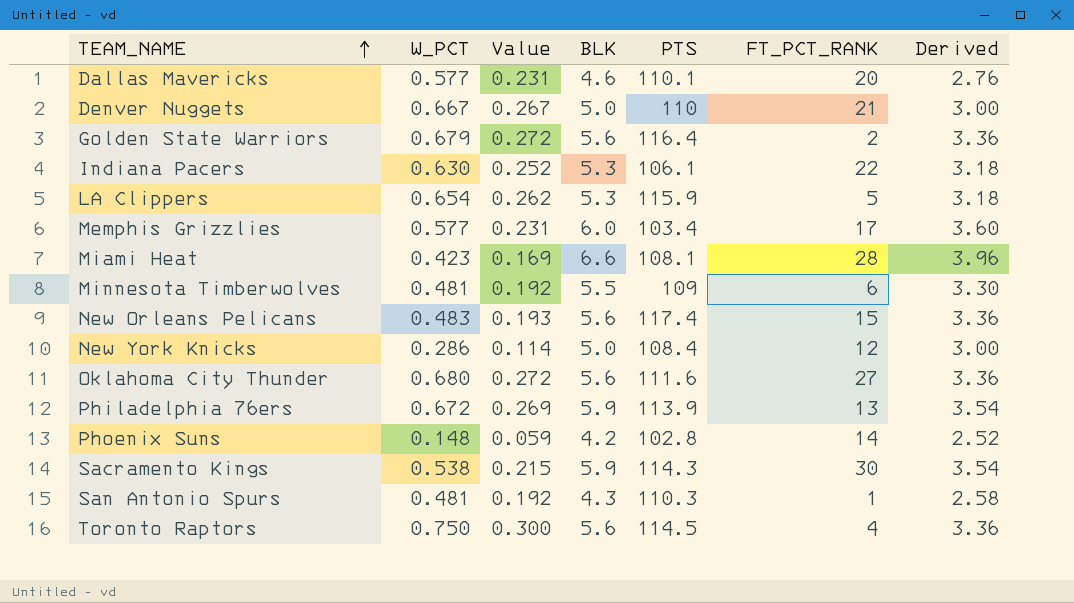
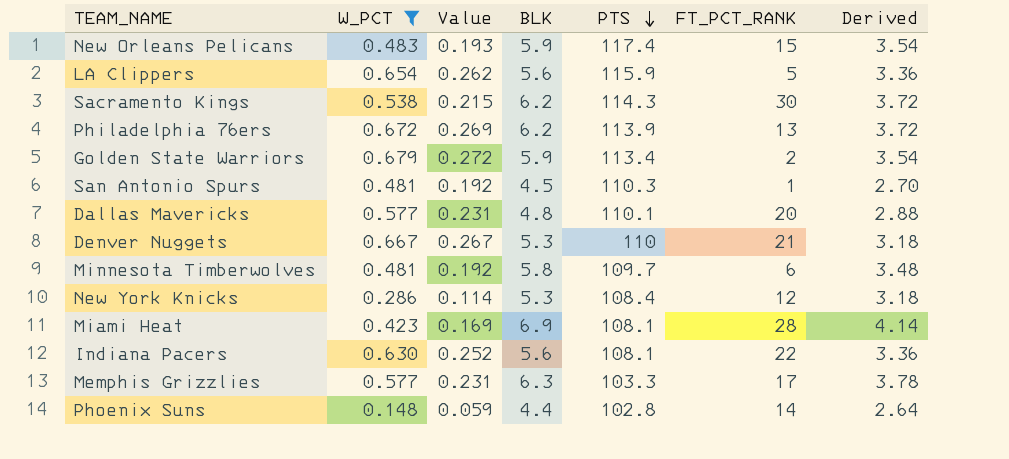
filter: none -> W_PCT <= 0.679
row order: TEAM_NAME ascending -> PTS descending
New Orleans Pelicans | BLK: 5.6 -> 5.9
New Orleans Pelicans | Derived: 3.36 -> 3.54
LA Clippers | BLK: 5.3 -> 5.6
LA Clippers | Derived: 3.18 -> 3.36
Sacramento Kings | BLK: 5.9 -> 6.2
Sacramento Kings | Derived: 3.54 -> 3.72
Philadelphia 76ers | BLK: 5.9 -> 6.2
Philadelphia 76ers | Derived: 3.54 -> 3.72
Golden State Warriors | BLK: 5.6 -> 5.9
Golden State Warriors | PTS: 116.4 -> 113.4
Golden State Warriors | Derived: 3.36 -> 3.54
San Antonio Spurs | BLK: 4.3 -> 4.5
San Antonio Spurs | Derived: 2.58 -> 2.70
Dallas Mavericks | BLK: 4.6 -> 4.8
Dallas Mavericks | Derived: 2.76 -> 2.88
Denver Nuggets | BLK: 5.0 -> 5.3
Denver Nuggets | Derived: 3.00 -> 3.18
Minnesota Timberwolves | BLK: 5.5 -> 5.8
Minnesota Timberwolves | PTS: 109 -> 109.7
Minnesota Timberwolves | Derived: 3.30 -> 3.48
New York Knicks | BLK: 5.0 -> 5.3
New York Knicks | Derived: 3.00 -> 3.18
Miami Heat | BLK: 6.6 -> 6.9
Miami Heat | Derived: 3.96 -> 4.14
Indiana Pacers | BLK: 5.3 -> 5.6
Indiana Pacers | PTS: 106.1 -> 108.1
Indiana Pacers | Derived: 3.18 -> 3.36
Memphis Grizzlies | BLK: 6.0 -> 6.3
Memphis Grizzlies | PTS: 103.4 -> 103.3
Memphis Grizzlies | Derived: 3.60 -> 3.78
Phoenix Suns | BLK: 4.2 -> 4.4
Phoenix Suns | Derived: 2.52 -> 2.64

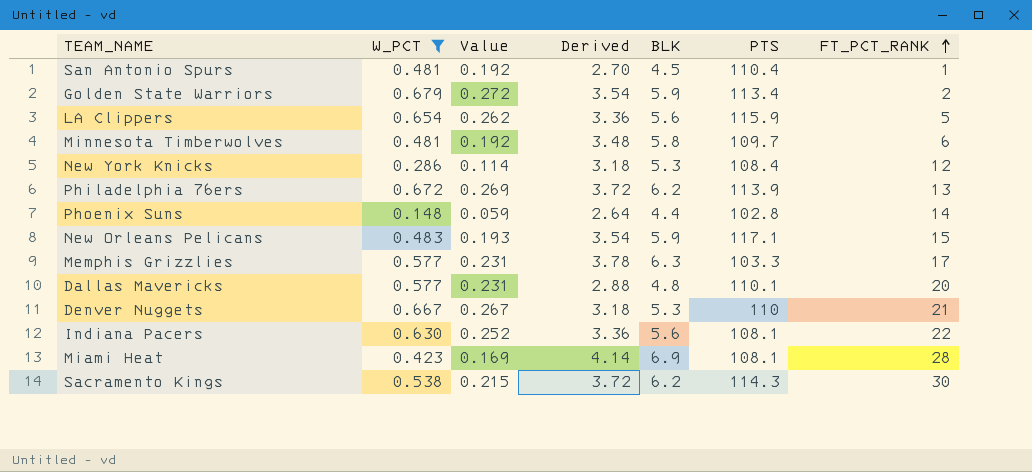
row order: PTS descending -> FT_PCT_RANK ascending
column Derived | position: 7 -> 4
San Antonio Spurs | PTS: 110.3 -> 110.4
New Orleans Pelicans | PTS: 117.4 -> 117.1

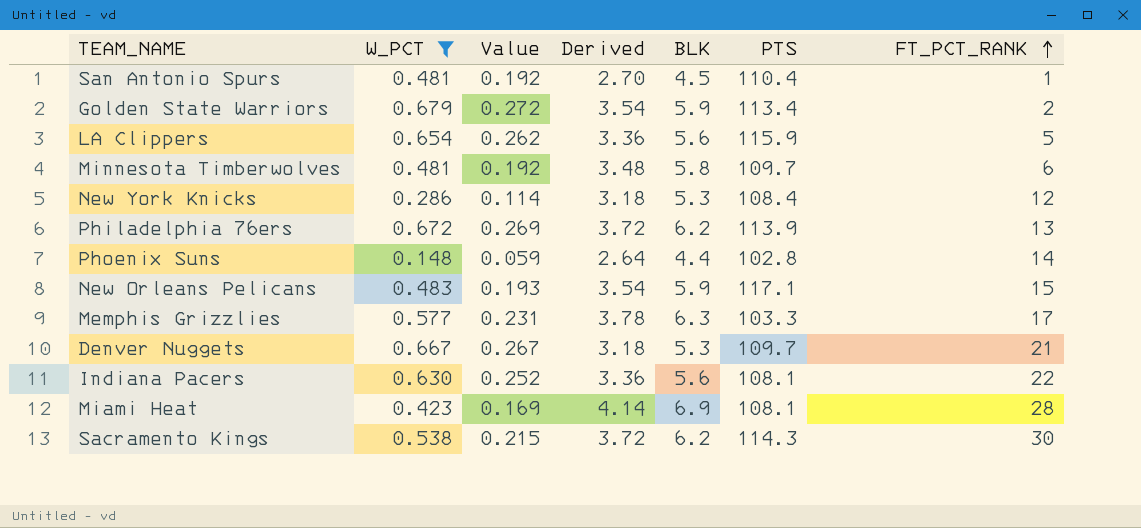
row Dallas Mavericks: 0.577 | 0.231 | 2.88 | 4.8 | 110.1 | 20 -> none
Denver Nuggets | PTS: 110 -> 109.7

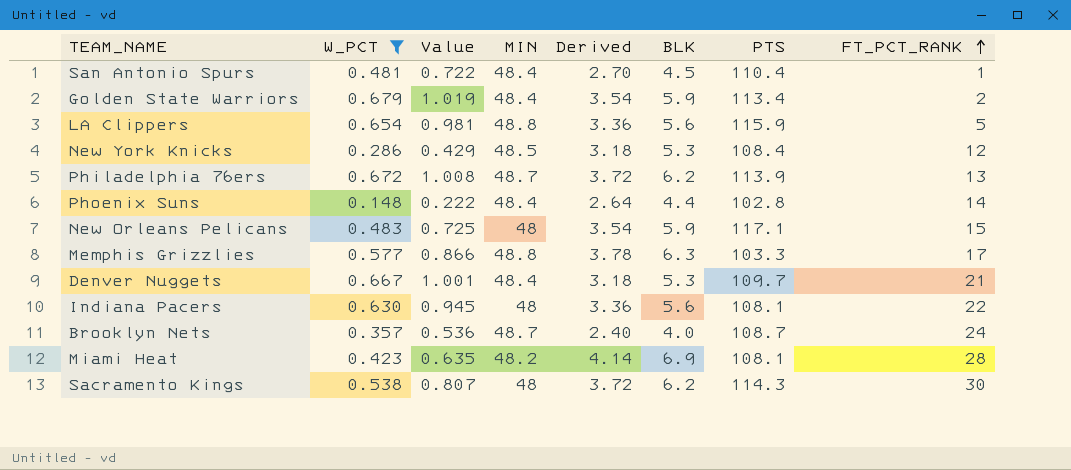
column Value | formula: [W_PCT] * 0.4 -> [W_PCT] * 1.5
column MIN | position: none -> 4
row Minnesota Timberwolves: 0.481 | 0.192 | 3.48 | 5.8 | 109.7 | 6 -> none
row Brooklyn Nets: none -> 0.357 | 0.536 | 48.7 | 2.40 | 4.0 | 108.7 | 24

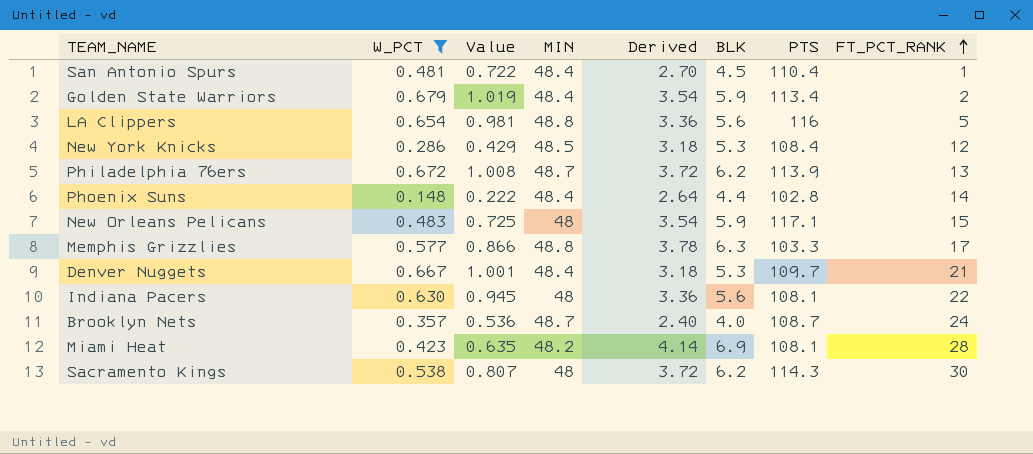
LA Clippers | PTS: 115.9 -> 116

